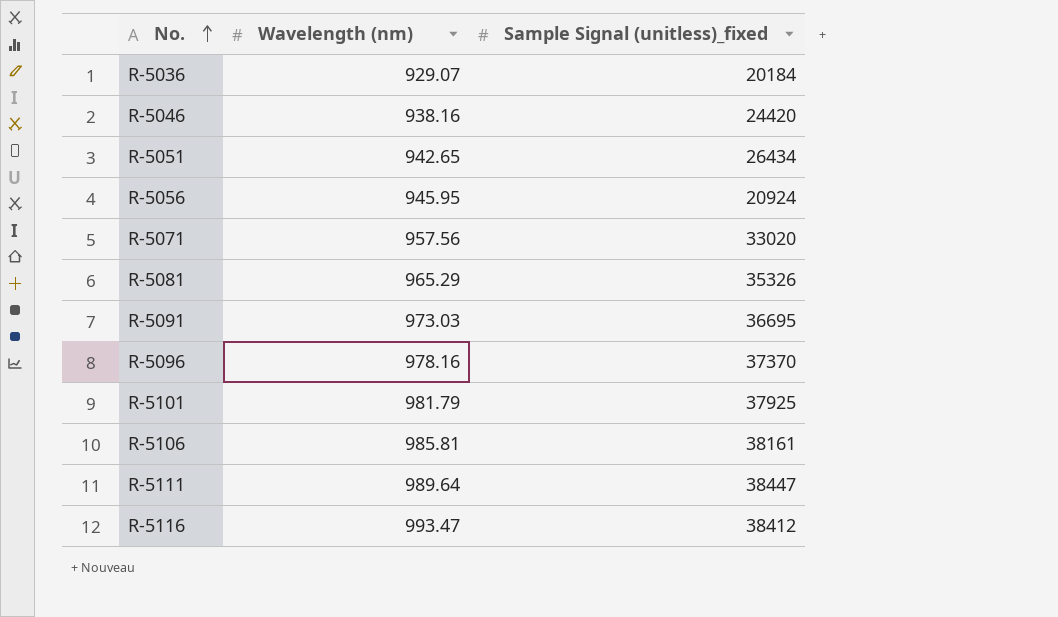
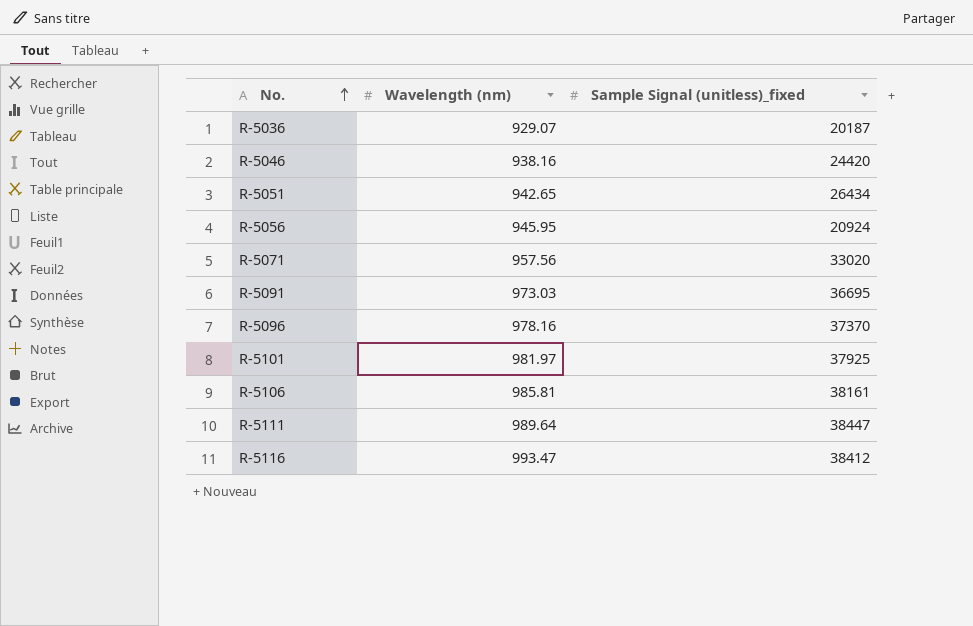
row R-5081: 965.29 | 35326 -> none
R-5036 | Sample Signal (unitless)_fixed: 20184 -> 20187
R-5101 | Wavelength (nm): 981.79 -> 981.97

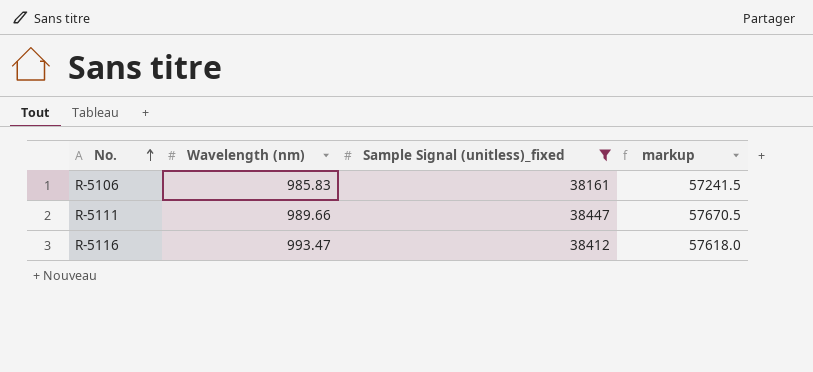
filter: none -> Sample Signal (unitless)_fixed >= 38161
column markup | formula: none -> [Sample Signal (unitless)_fixed] * 1.5
R-5106 | Wavelength (nm): 985.81 -> 985.83
R-5111 | Wavelength (nm): 989.64 -> 989.66

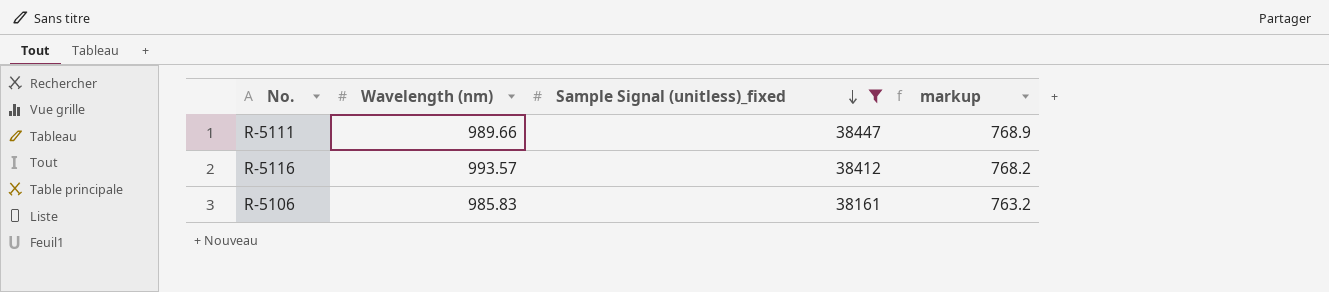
row order: No. ascending -> Sample Signal (unitless)_fixed descending
column markup | formula: [Sample Signal (unitless)_fixed] * 1.5 -> [Sample Signal (unitless)_fixed] * 0.02
R-5116 | Wavelength (nm): 993.47 -> 993.57

